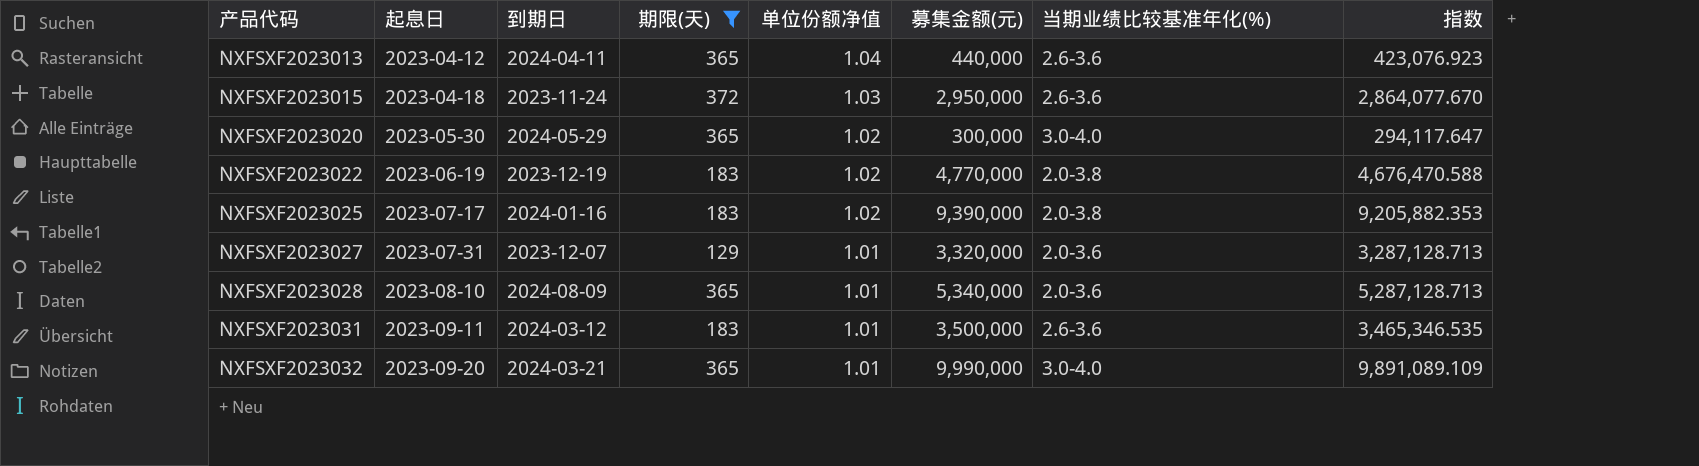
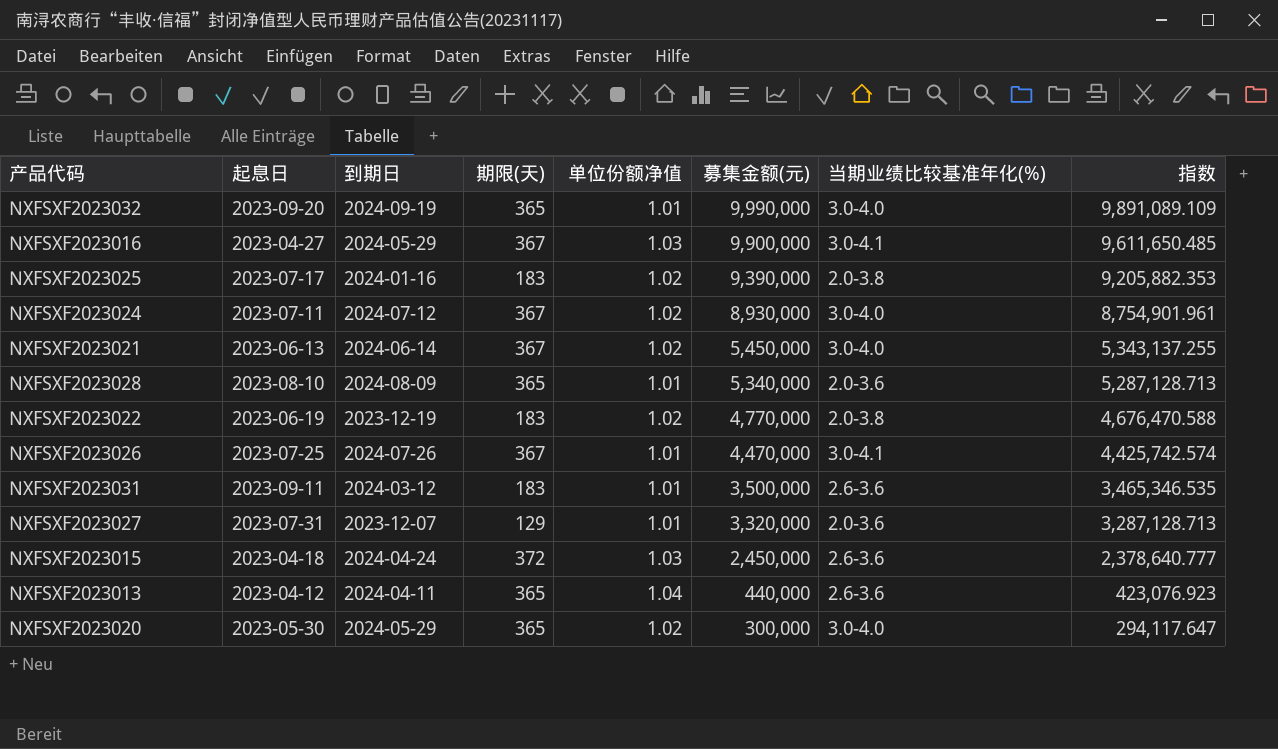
filter: 期限(天) != 367 -> none
row order: 产品代码 ascending -> 募集金额(元) descending
NXFSXF2023032 | 到期日: 2024-03-21 -> 2024-09-19
NXFSXF2023015 | 到期日: 2023-11-24 -> 2024-04-24
NXFSXF2023015 | 募集金额(元): 2,950,000 -> 2,450,000
NXFSXF2023015 | 指数: 2,864,077.670 -> 2,378,640.777

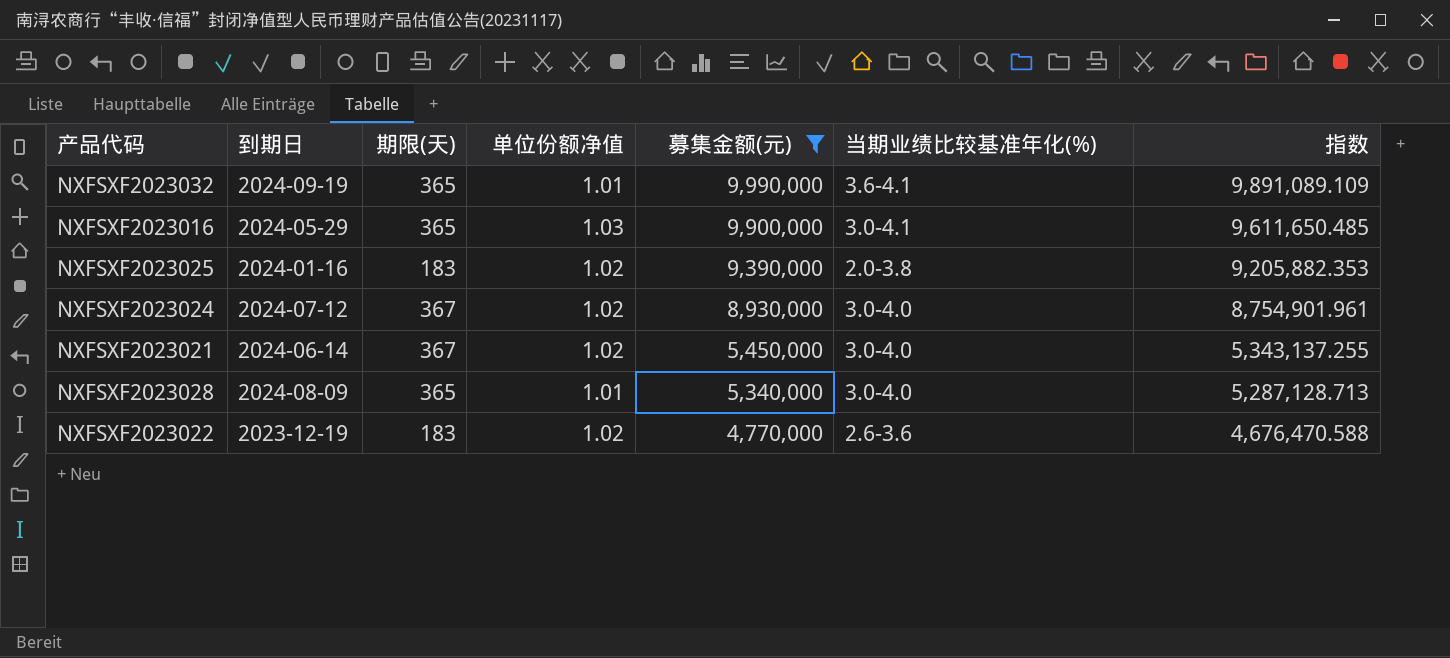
filter: none -> 募集金额(元) >= 4,770,000
column 起息日 | position: 2 -> none
NXFSXF2023032 | 当期业绩比较基准年化(%): 3.0-4.0 -> 3.6-4.1
NXFSXF2023016 | 期限(天): 367 -> 365
NXFSXF2023028 | 当期业绩比较基准年化(%): 2.0-3.6 -> 3.0-4.0
NXFSXF2023022 | 当期业绩比较基准年化(%): 2.0-3.8 -> 2.6-3.6

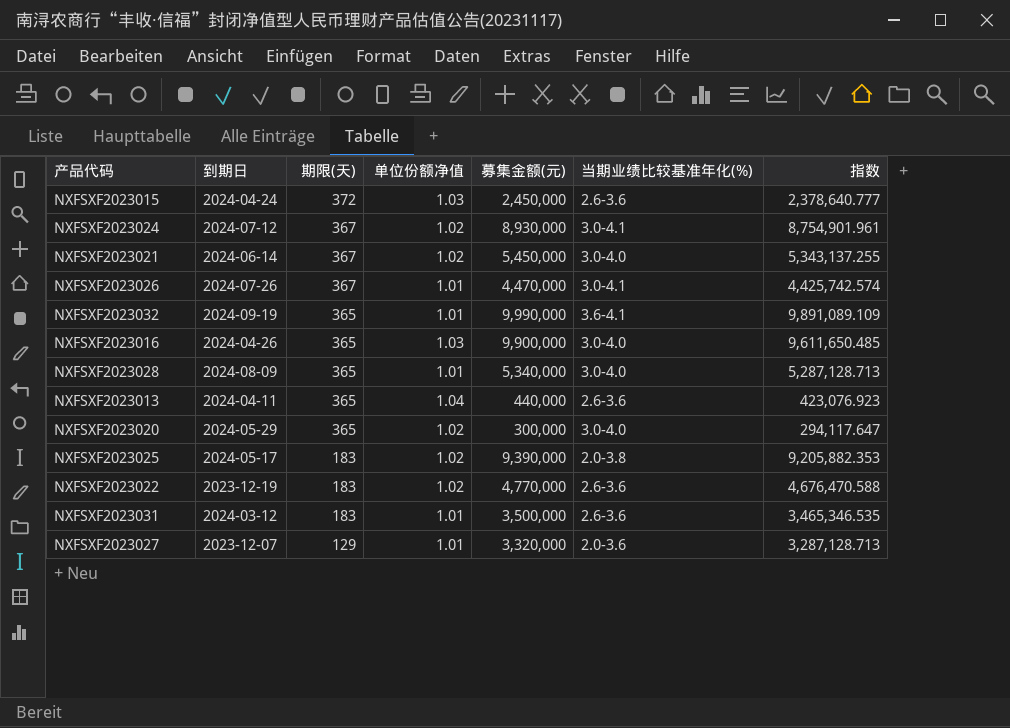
filter: 募集金额(元) >= 4,770,000 -> none
row order: 募集金额(元) descending -> 期限(天) descending
NXFSXF2023024 | 当期业绩比较基准年化(%): 3.0-4.0 -> 3.0-4.1
NXFSXF2023016 | 到期日: 2024-05-29 -> 2024-04-26
NXFSXF2023016 | 当期业绩比较基准年化(%): 3.0-4.1 -> 3.0-4.0
NXFSXF2023025 | 到期日: 2024-01-16 -> 2024-05-17

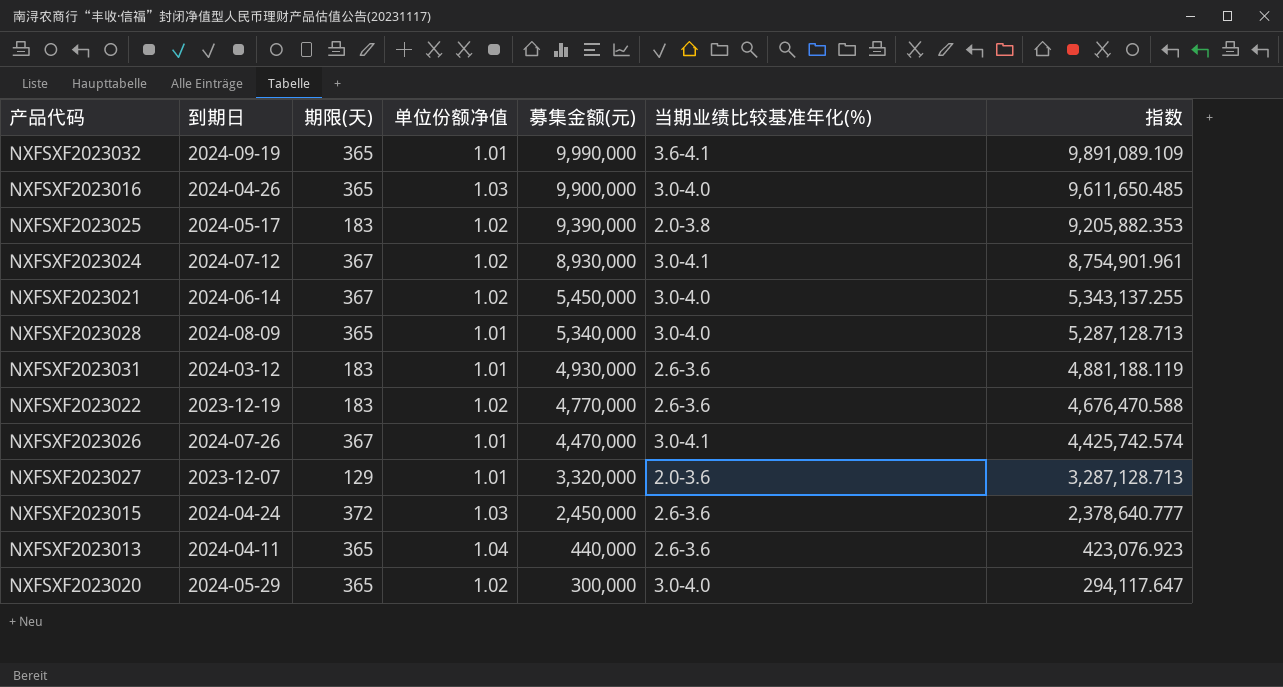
row order: 期限(天) descending -> 募集金额(元) descending
NXFSXF2023031 | 募集金额(元): 3,500,000 -> 4,930,000
NXFSXF2023031 | 指数: 3,465,346.535 -> 4,881,188.119

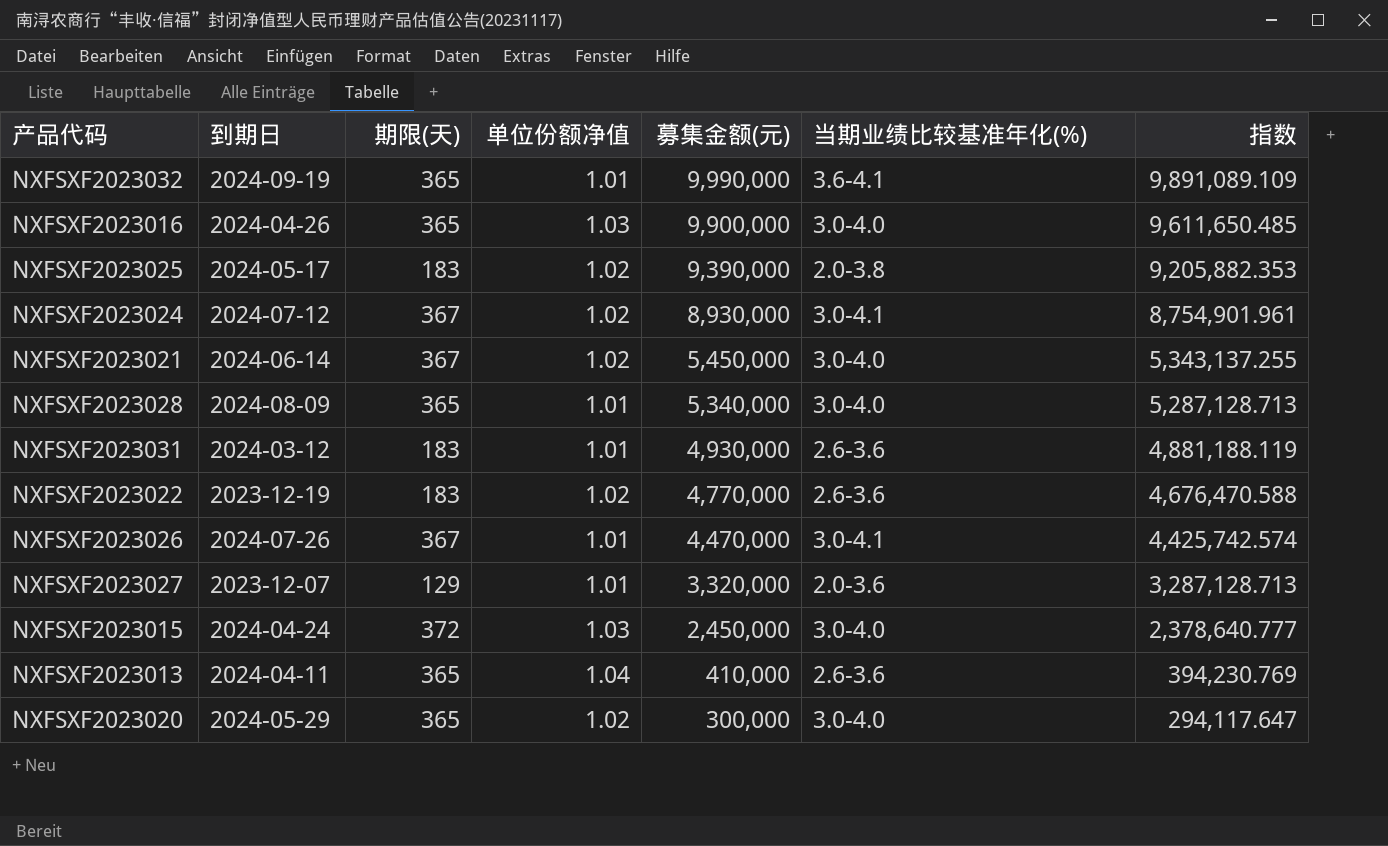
NXFSXF2023015 | 当期业绩比较基准年化(%): 2.6-3.6 -> 3.0-4.0
NXFSXF2023013 | 募集金额(元): 440,000 -> 410,000
NXFSXF2023013 | 指数: 423,076.923 -> 394,230.769

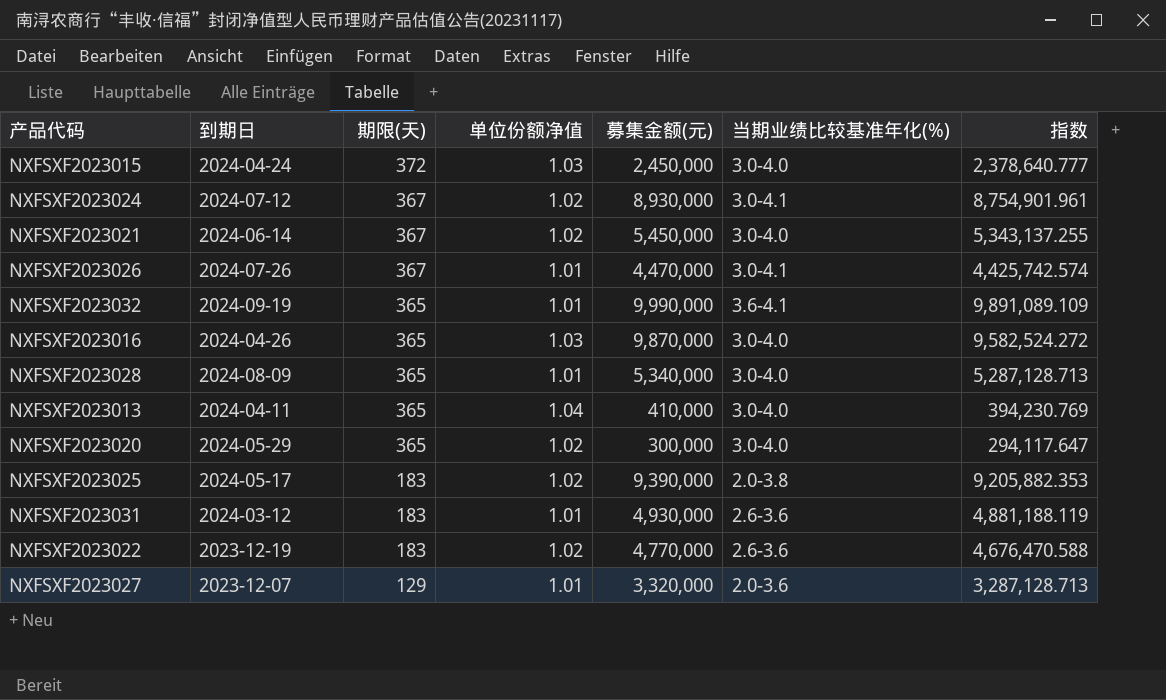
row order: 募集金额(元) descending -> 期限(天) descending
NXFSXF2023016 | 募集金额(元): 9,900,000 -> 9,870,000
NXFSXF2023016 | 指数: 9,611,650.485 -> 9,582,524.272
NXFSXF2023013 | 当期业绩比较基准年化(%): 2.6-3.6 -> 3.0-4.0

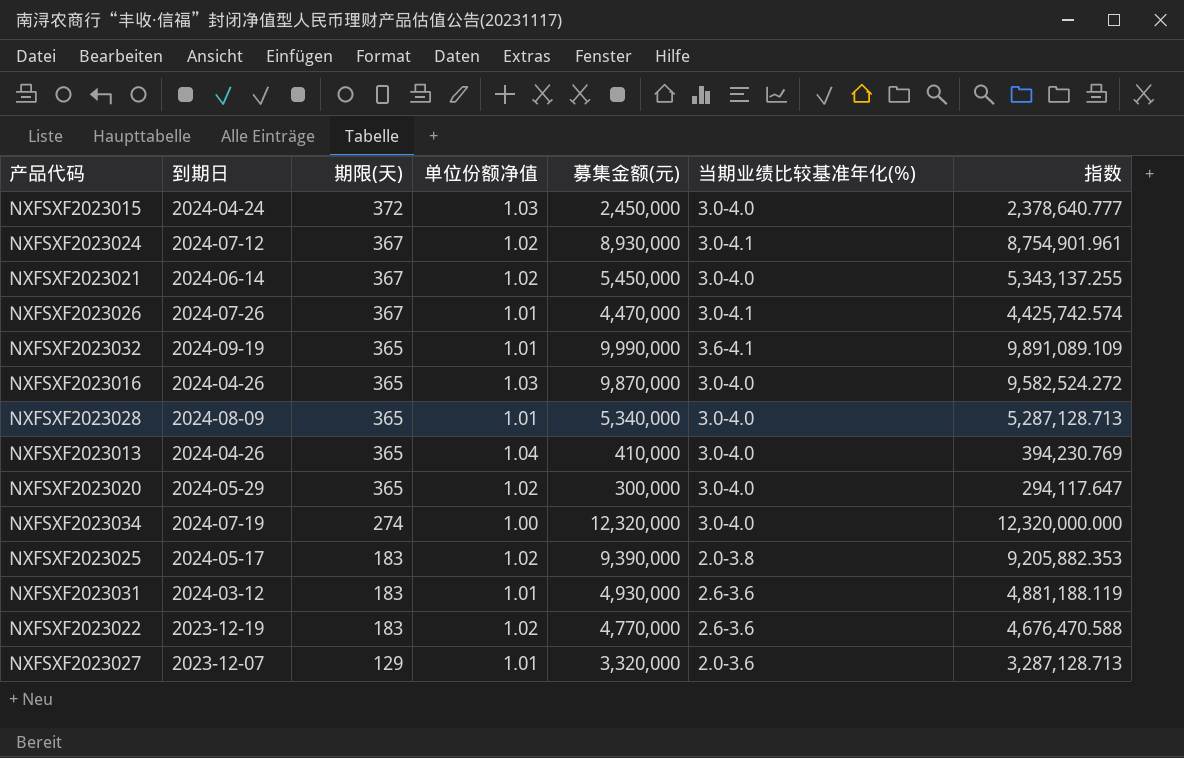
NXFSXF2023013 | 到期日: 2024-04-11 -> 2024-04-26
row NXFSXF2023034: none -> 2024-07-19 | 274 | 1.00 | 12,320,000 | 3.0-4.0 | 12,320,000.000

